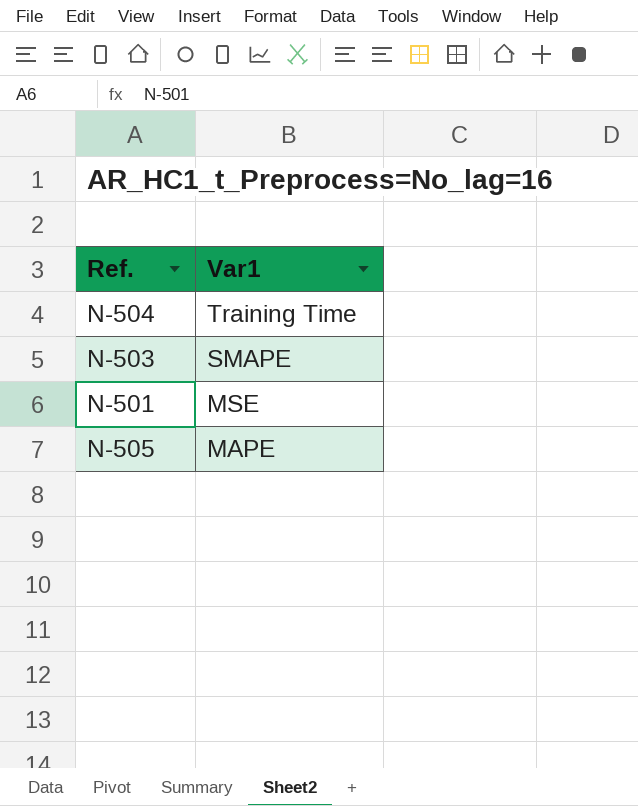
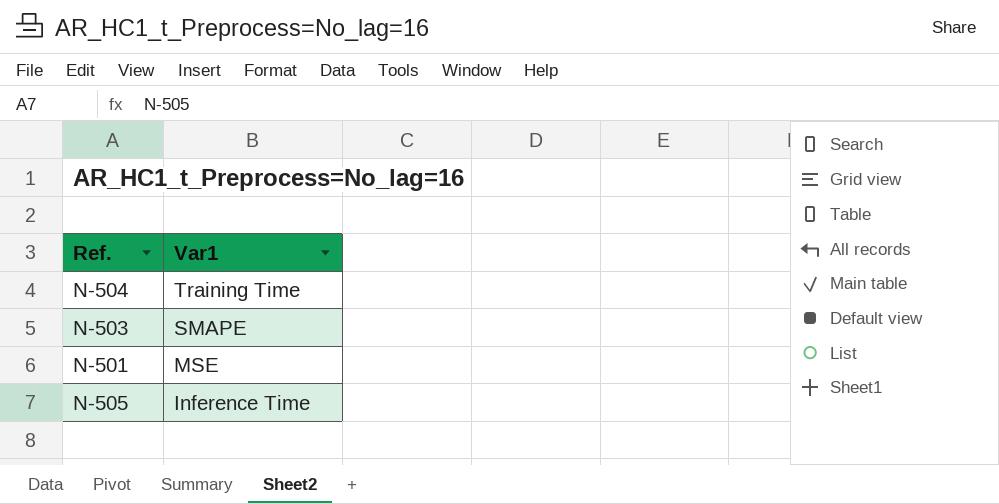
N-505 | Var1: MAPE -> Inference Time

